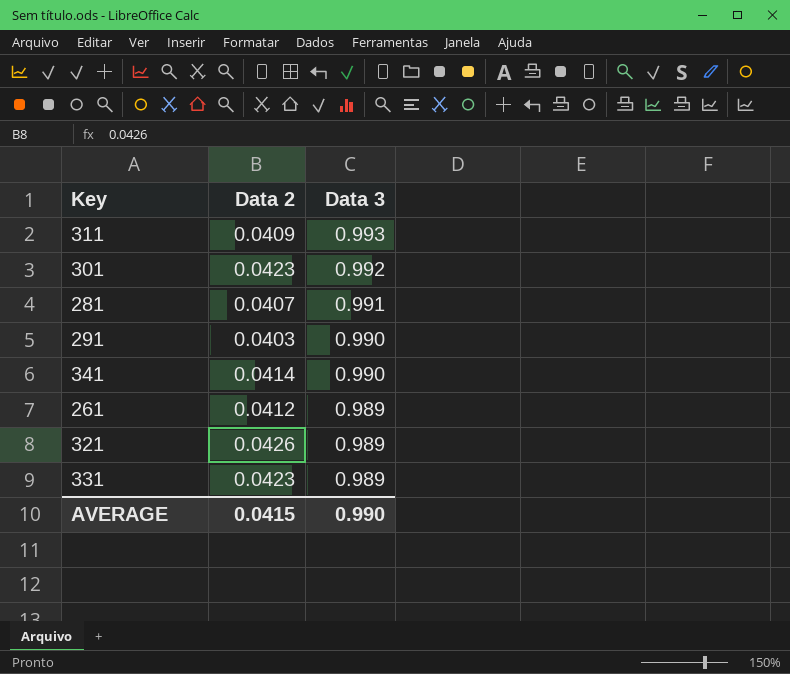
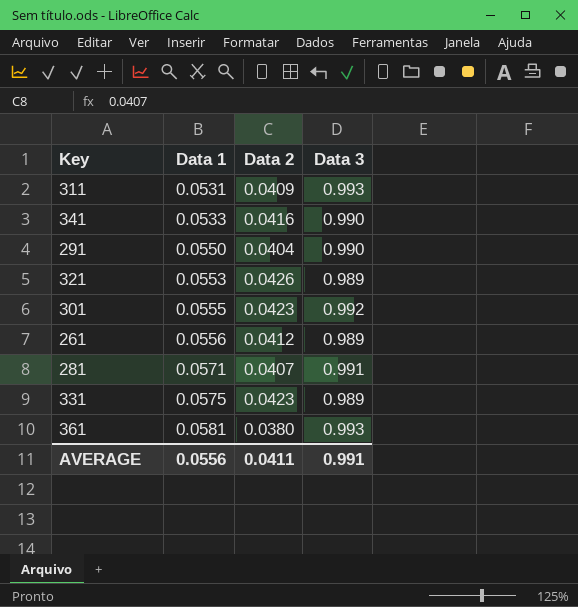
row order: Data 3 descending -> Data 1 ascending
column Data 1 | position: none -> 2
341 | Data 2: 0.0414 -> 0.0416
291 | Data 2: 0.0403 -> 0.0404
row 361: none -> 0.0581 | 0.0380 | 0.993
AVERAGE | Data 2: 0.0415 -> 0.0411
AVERAGE | Data 3: 0.990 -> 0.991

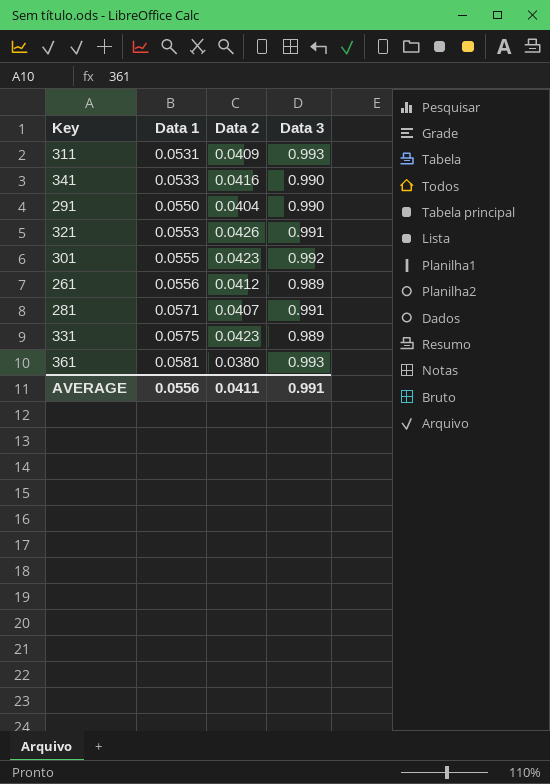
321 | Data 3: 0.989 -> 0.991

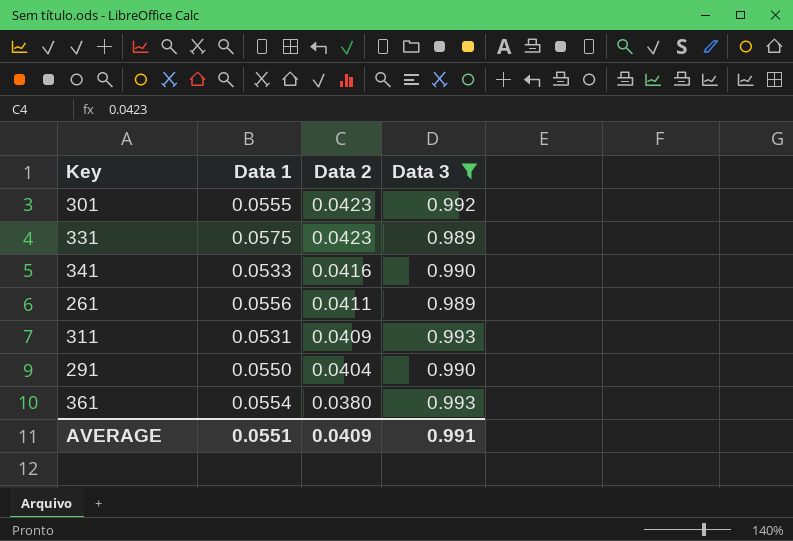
filter: none -> Data 3 != 0.991
row order: Data 1 ascending -> Data 2 descending
261 | Data 2: 0.0412 -> 0.0411
361 | Data 1: 0.0581 -> 0.0554
AVERAGE | Data 1: 0.0556 -> 0.0551
AVERAGE | Data 2: 0.0411 -> 0.0409

